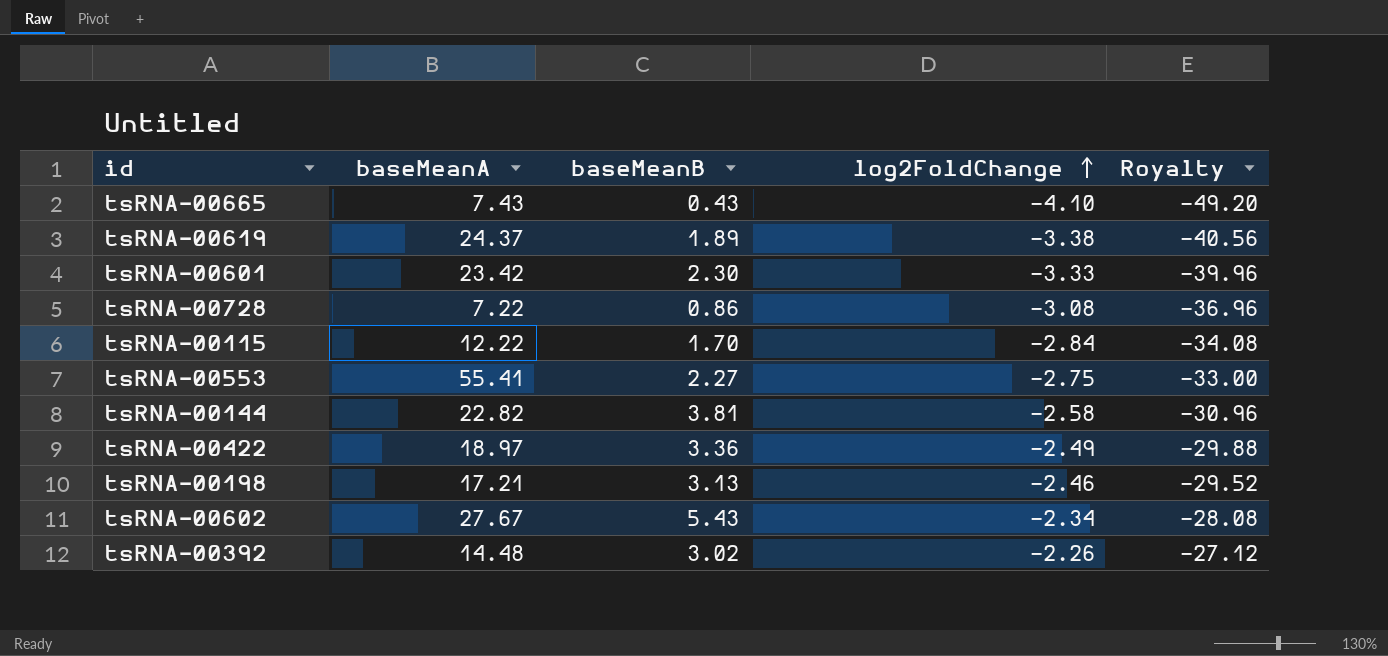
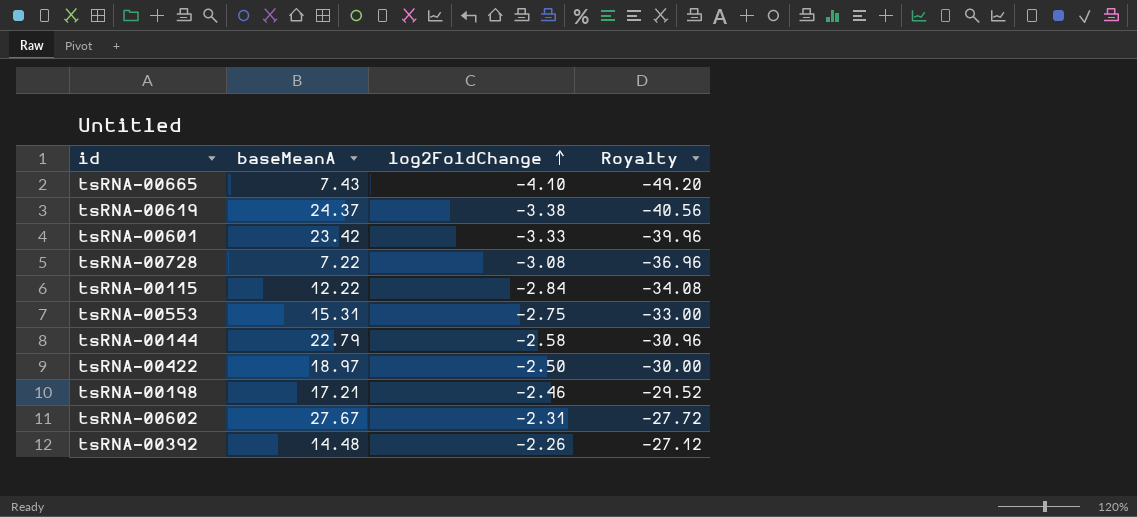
column baseMeanB | position: 3 -> none
tsRNA-00553 | baseMeanA: 55.41 -> 15.31
tsRNA-00144 | baseMeanA: 22.82 -> 22.79
tsRNA-00422 | log2FoldChange: -2.49 -> -2.50
tsRNA-00422 | Royalty: -29.88 -> -30.00
tsRNA-00602 | log2FoldChange: -2.34 -> -2.31
tsRNA-00602 | Royalty: -28.08 -> -27.72

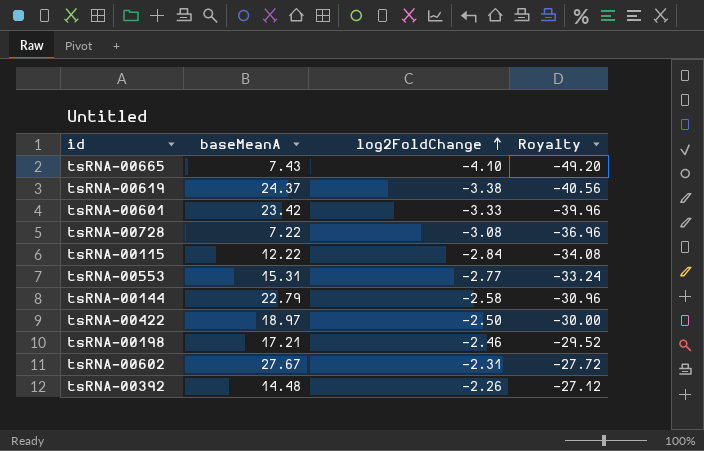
tsRNA-00553 | log2FoldChange: -2.75 -> -2.77
tsRNA-00553 | Royalty: -33.00 -> -33.24

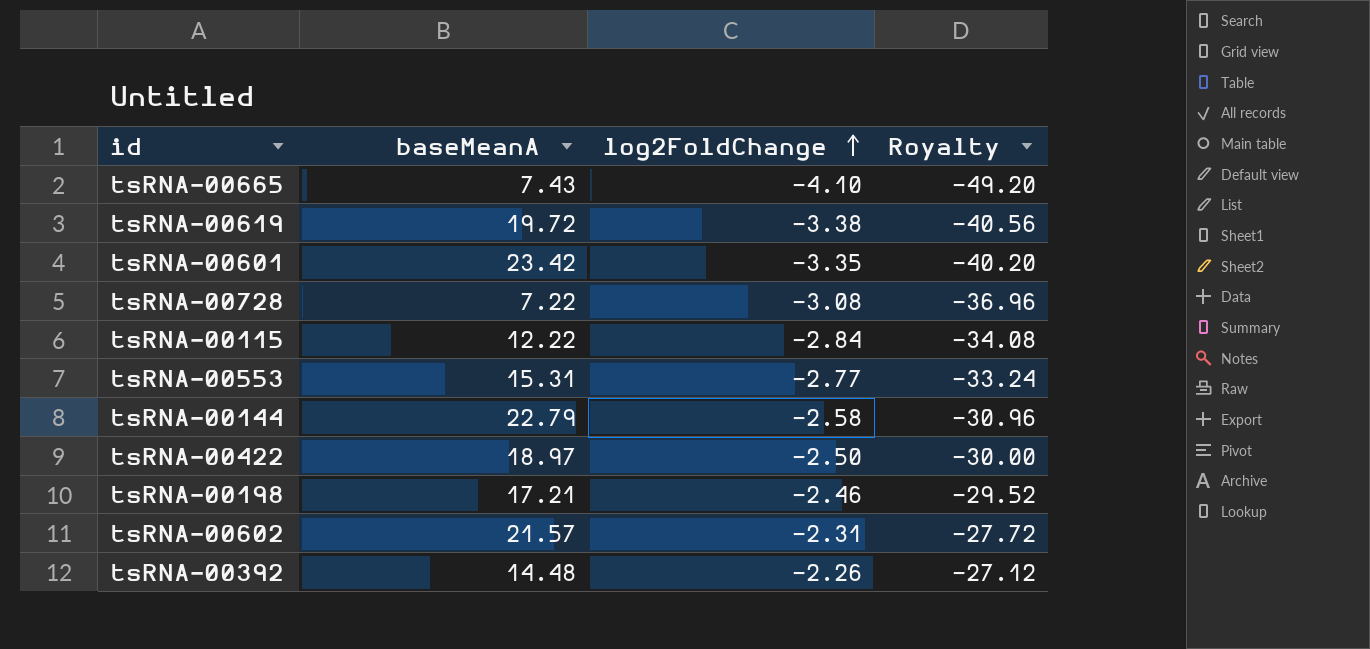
tsRNA-00619 | baseMeanA: 24.37 -> 19.72
tsRNA-00601 | log2FoldChange: -3.33 -> -3.35
tsRNA-00601 | Royalty: -39.96 -> -40.20
tsRNA-00602 | baseMeanA: 27.67 -> 21.57

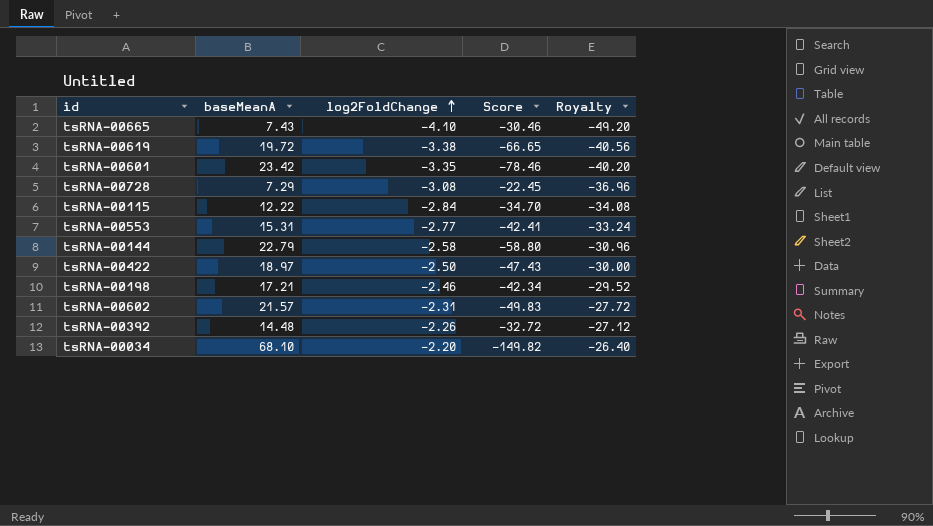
column Score | formula: none -> [baseMeanA] * [log2FoldChange]
tsRNA-00728 | baseMeanA: 7.22 -> 7.29
row tsRNA-00034: none -> 68.10 | -2.20 | -149.82 | -26.40

